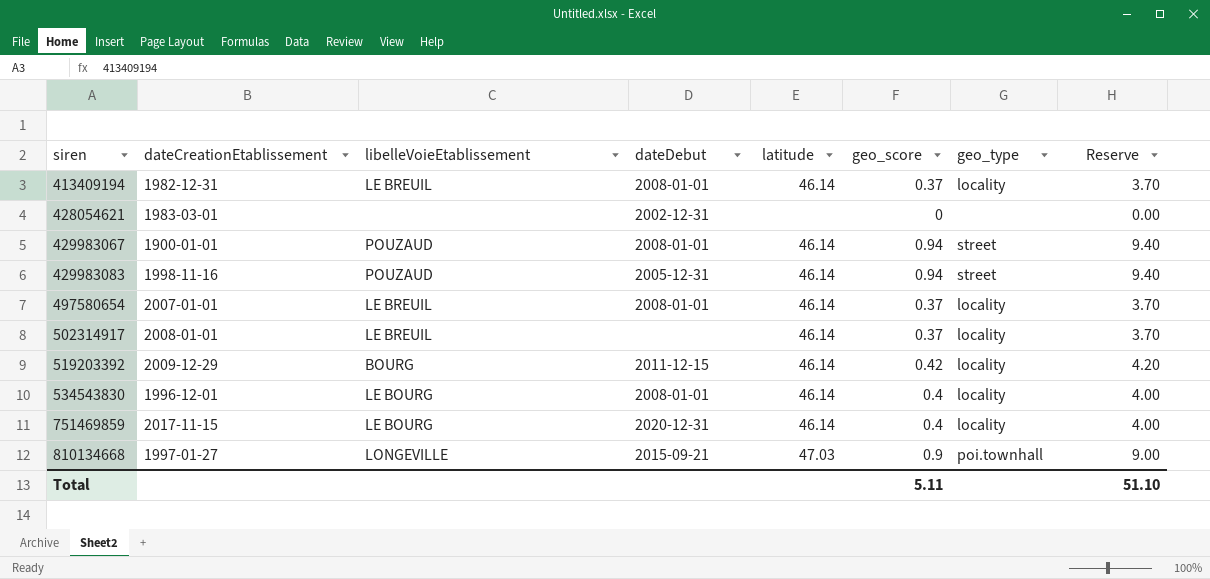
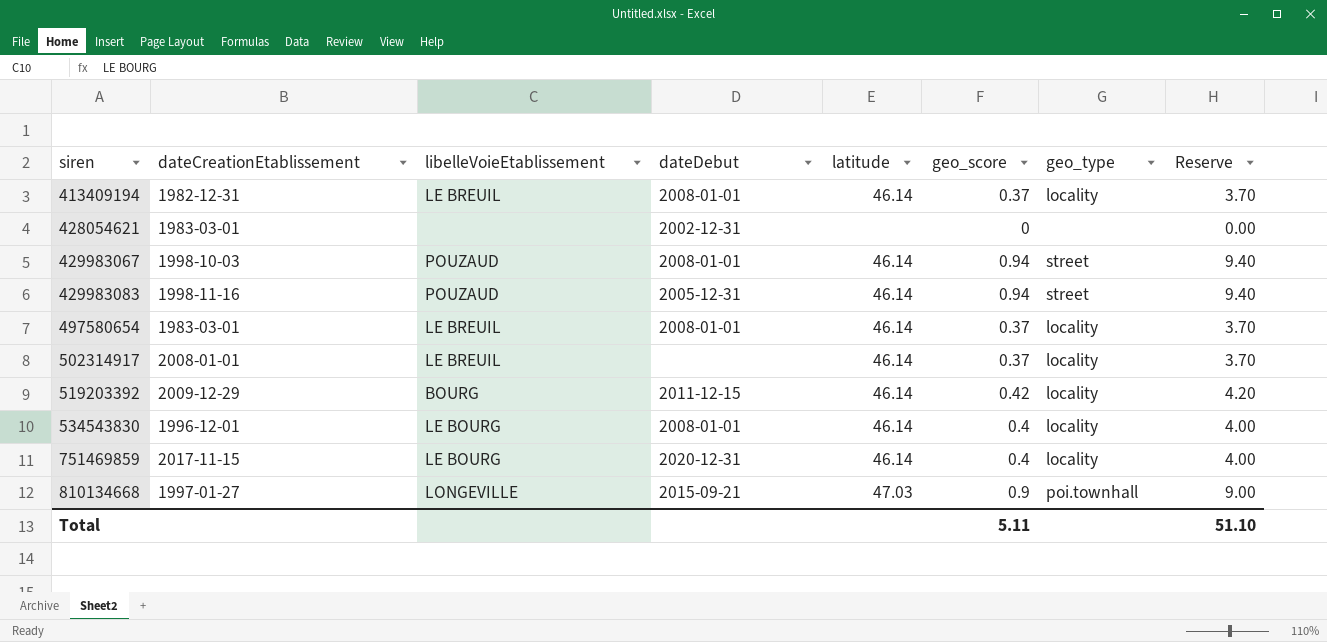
429983067 | dateCreationEtablissement: 1900-01-01 -> 1998-10-03
497580654 | dateCreationEtablissement: 2007-01-01 -> 1983-03-01

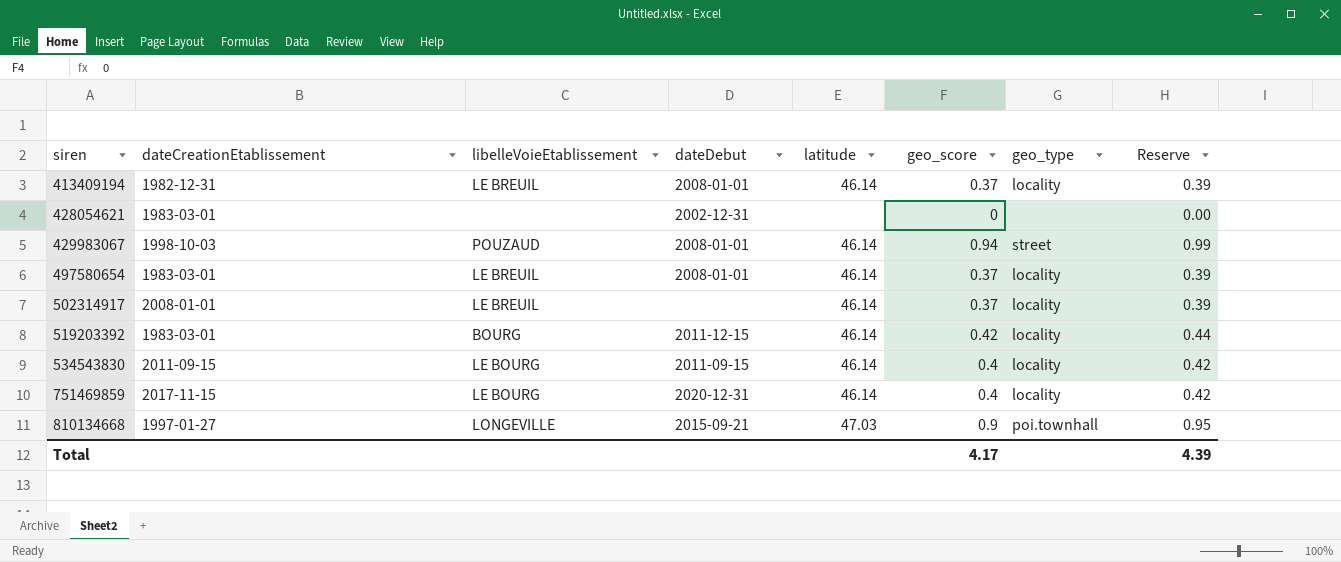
column Reserve | formula: [geo_score] * 10 -> [geo_score] * 1.05
row 429983083: 1998-11-16 | POUZAUD | 2005-12-31 | 46.14 | 0.94 | street | 9.40 -> none
519203392 | dateCreationEtablissement: 2009-12-29 -> 1983-03-01
534543830 | dateCreationEtablissement: 1996-12-01 -> 2011-09-15
534543830 | dateDebut: 2008-01-01 -> 2011-09-15
Total | geo_score: 5.11 -> 4.17
Total | Reserve: 51.10 -> 4.39

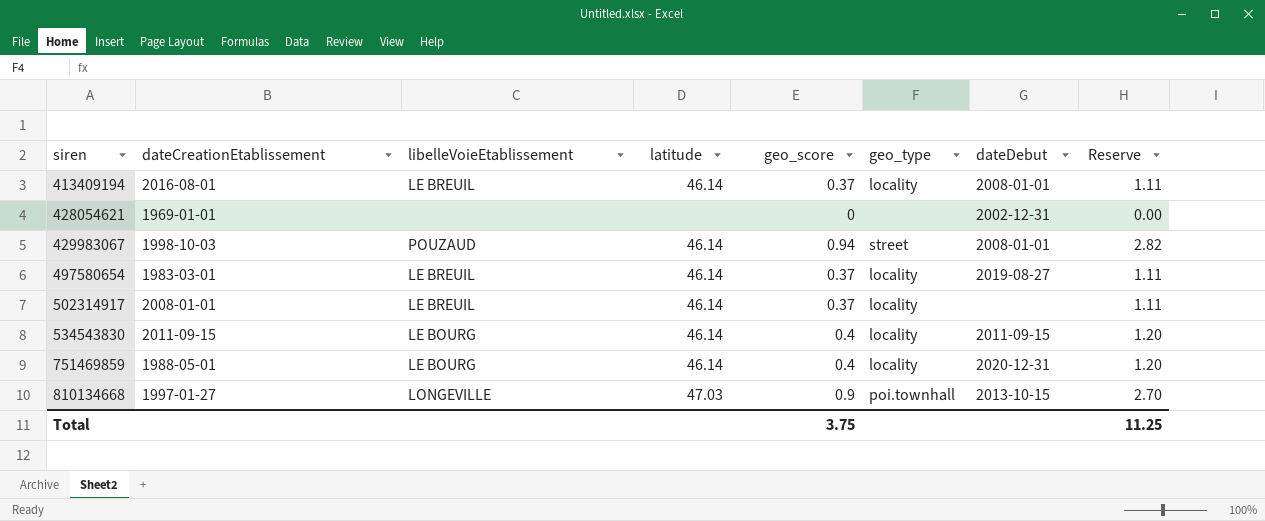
column dateDebut | position: 4 -> 7
column Reserve | formula: [geo_score] * 1.05 -> [geo_score] * 3
row 519203392: 1983-03-01 | BOURG | 2011-12-15 | 46.14 | 0.42 | locality | 0.44 -> none
413409194 | dateCreationEtablissement: 1982-12-31 -> 2016-08-01
428054621 | dateCreationEtablissement: 1983-03-01 -> 1969-01-01
497580654 | dateDebut: 2008-01-01 -> 2019-08-27
751469859 | dateCreationEtablissement: 2017-11-15 -> 1988-05-01
810134668 | dateDebut: 2015-09-21 -> 2013-10-15
Total | geo_score: 4.17 -> 3.75
Total | Reserve: 4.39 -> 11.25

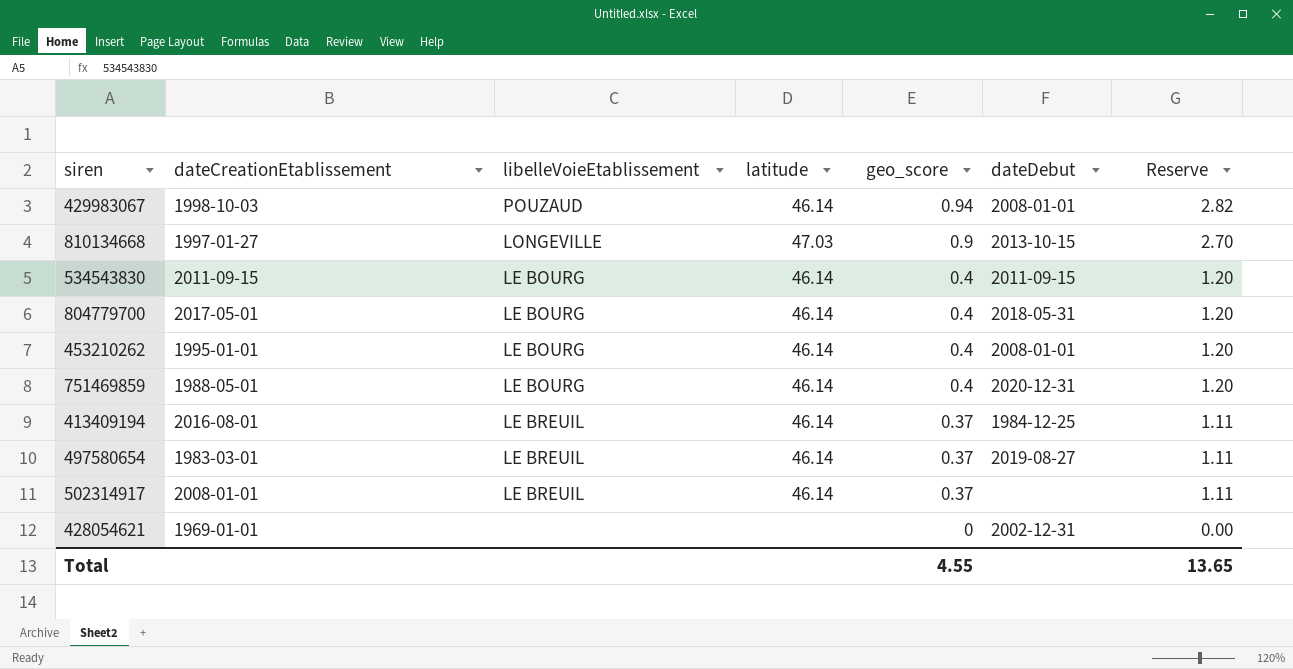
row order: siren ascending -> geo_score descending
column geo_type | position: 6 -> none
row 804779700: none -> 2017-05-01 | LE BOURG | 46.14 | 0.4 | 2018-05-31 | 1.20
row 453210262: none -> 1995-01-01 | LE BOURG | 46.14 | 0.4 | 2008-01-01 | 1.20
413409194 | dateDebut: 2008-01-01 -> 1984-12-25
Total | geo_score: 3.75 -> 4.55
Total | Reserve: 11.25 -> 13.65

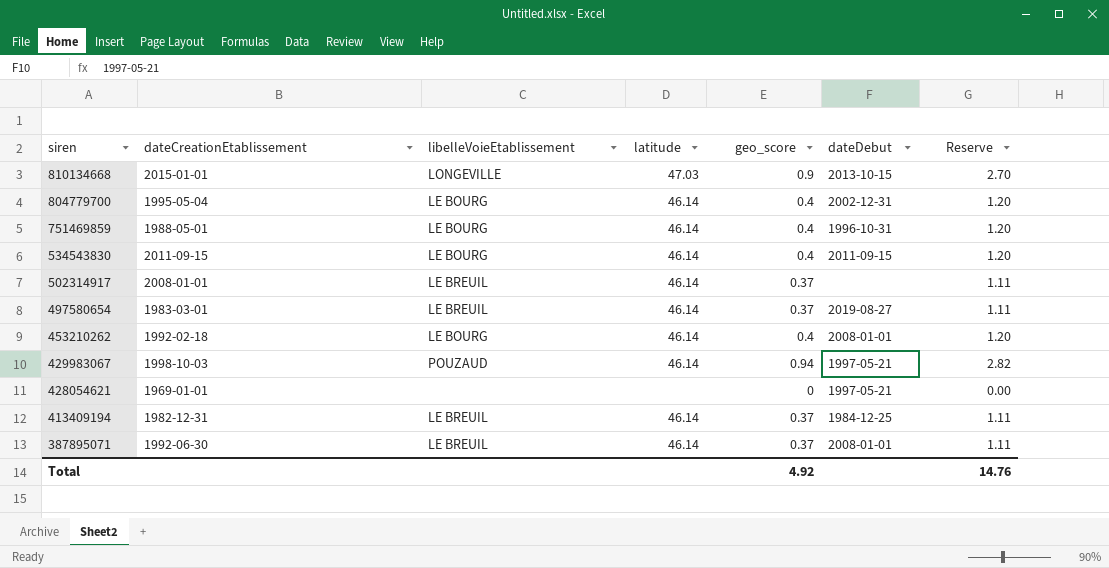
row order: geo_score descending -> siren descending
810134668 | dateCreationEtablissement: 1997-01-27 -> 2015-01-01
804779700 | dateCreationEtablissement: 2017-05-01 -> 1995-05-04
804779700 | dateDebut: 2018-05-31 -> 2002-12-31
751469859 | dateDebut: 2020-12-31 -> 1996-10-31
453210262 | dateCreationEtablissement: 1995-01-01 -> 1992-02-18
429983067 | dateDebut: 2008-01-01 -> 1997-05-21
428054621 | dateDebut: 2002-12-31 -> 1997-05-21
413409194 | dateCreationEtablissement: 2016-08-01 -> 1982-12-31
row 387895071: none -> 1992-06-30 | LE BREUIL | 46.14 | 0.37 | 2008-01-01 | 1.11
Total | geo_score: 4.55 -> 4.92
Total | Reserve: 13.65 -> 14.76

